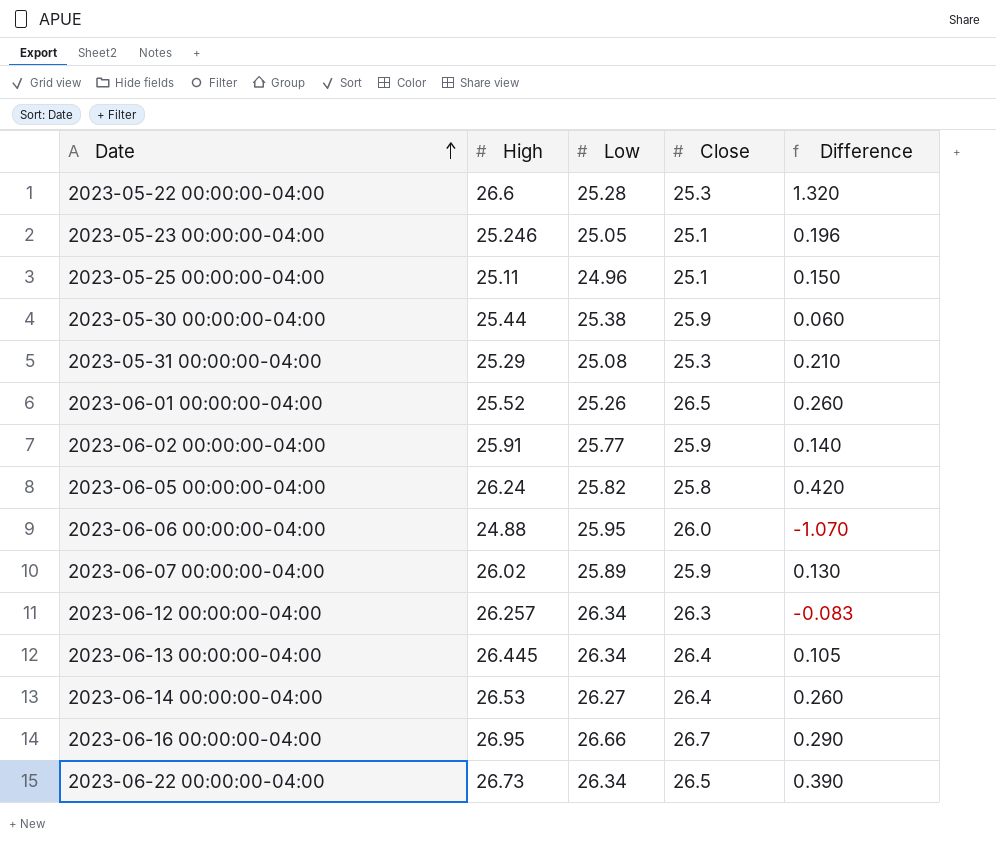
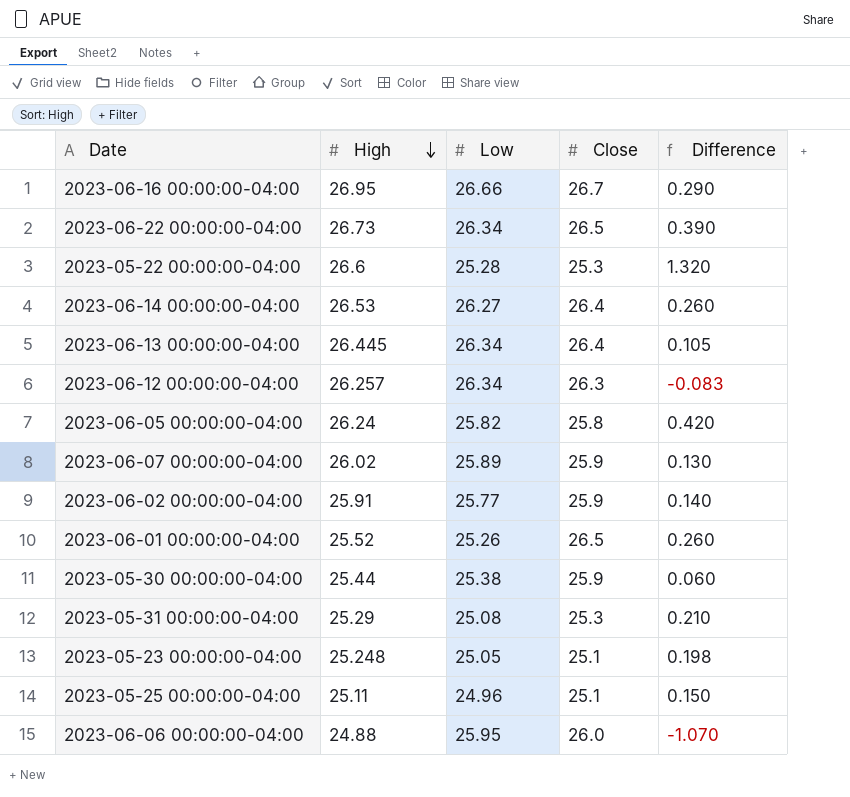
row order: Date ascending -> High descending
2023-05-23 00:00:00-04:00 | High: 25.246 -> 25.248
2023-05-23 00:00:00-04:00 | Difference: 0.196 -> 0.198

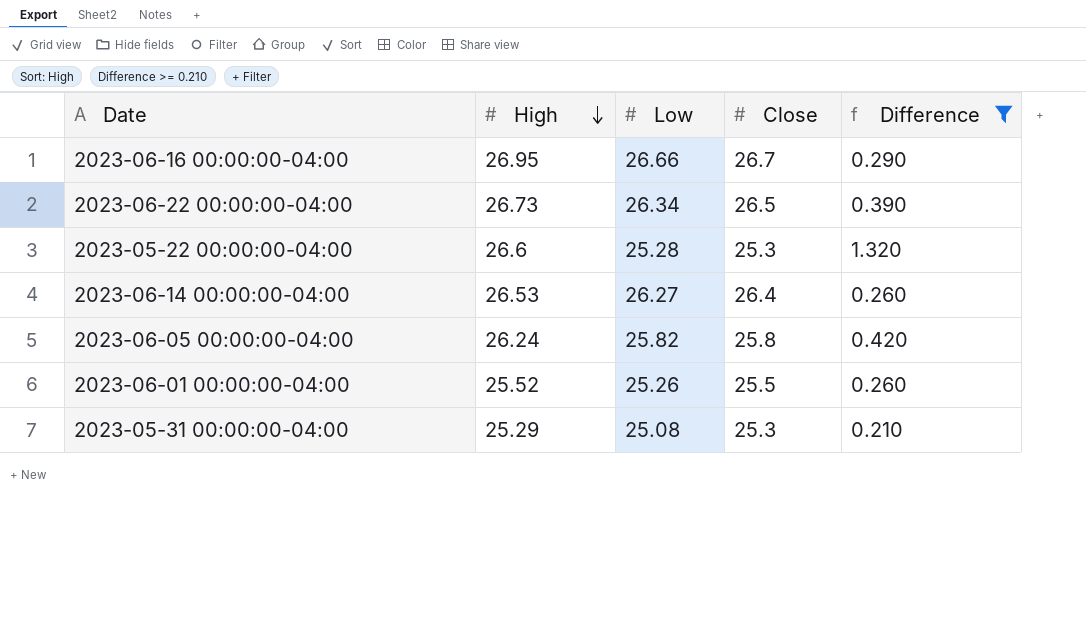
filter: none -> Difference >= 0.210
2023-06-01 00:00:00-04:00 | Close: 26.5 -> 25.5

